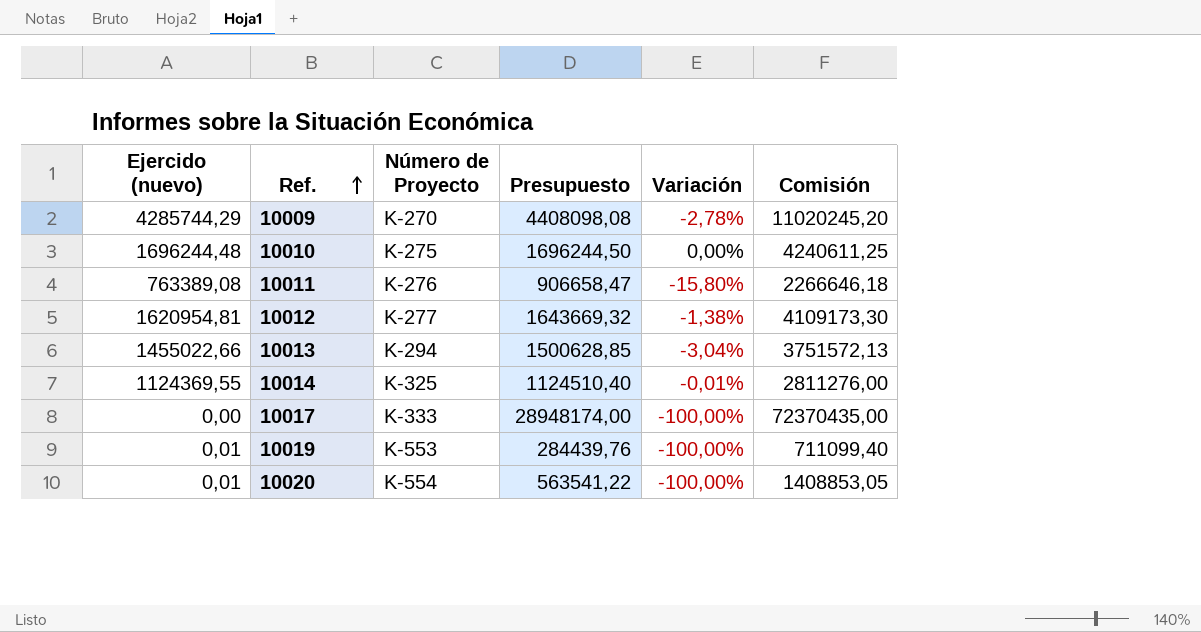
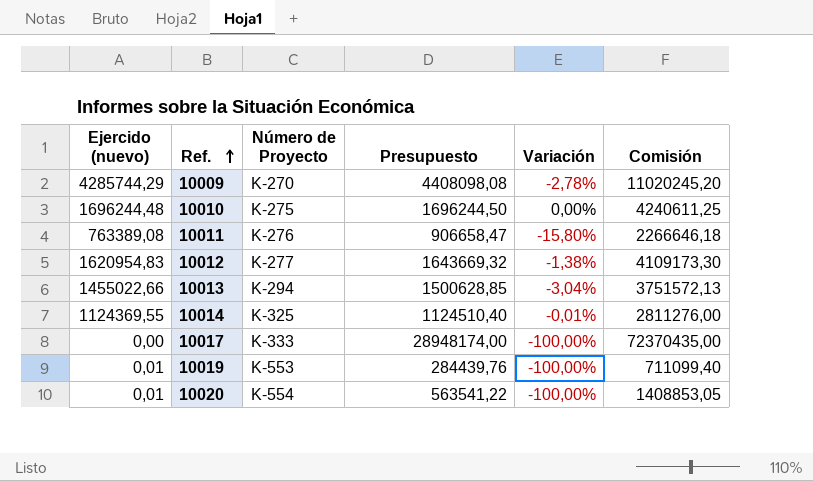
10012 | Ejercido (nuevo): 1620954,81 -> 1620954,83

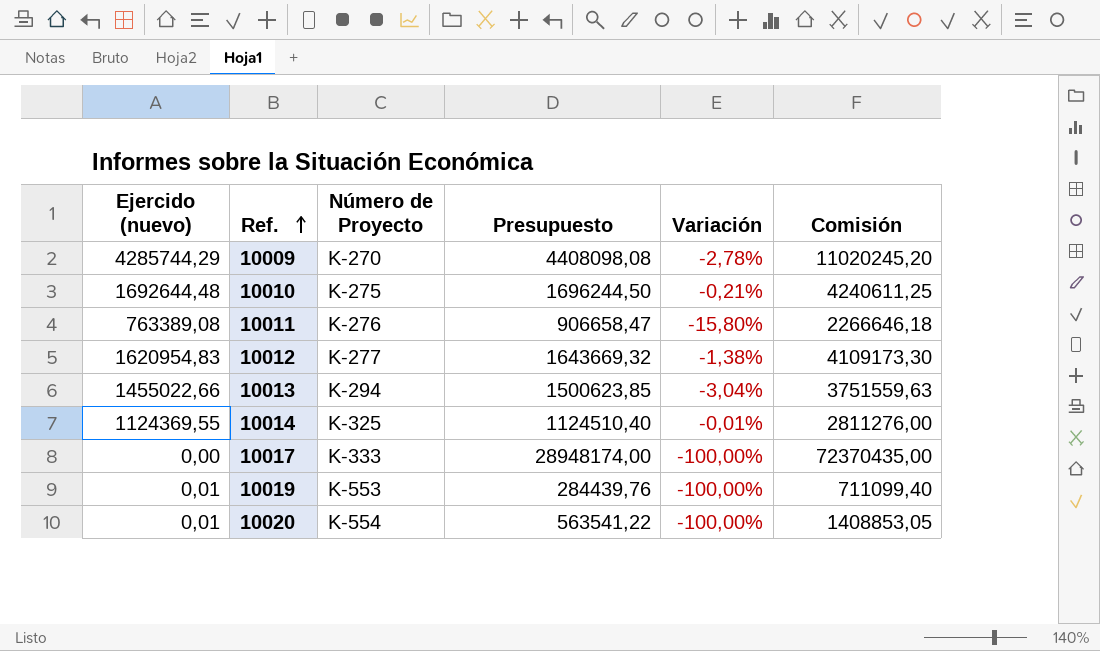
10010 | Ejercido (nuevo): 1696244,48 -> 1692644,48
10010 | Variación: 0,00% -> -0,21%
10013 | Presupuesto: 1500628,85 -> 1500623,85
10013 | Comisión: 3751572,13 -> 3751559,63

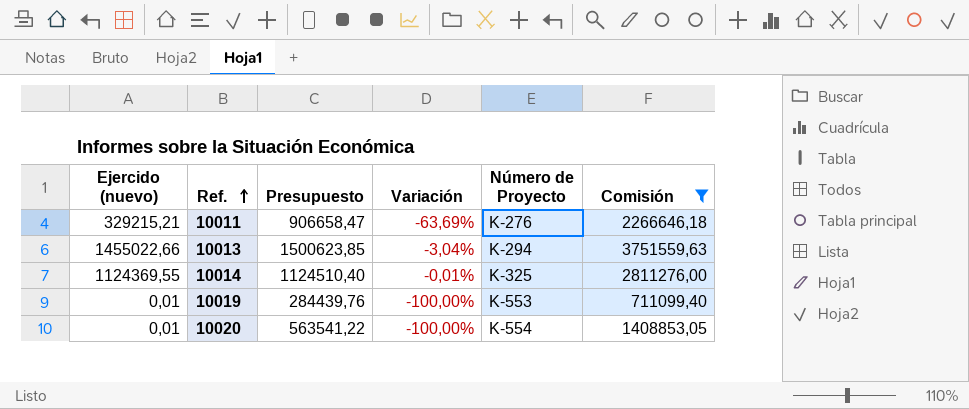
filter: none -> Comisión <= 3751559,63
column Número de Proyecto | position: 3 -> 5
10011 | Ejercido (nuevo): 763389,08 -> 329215,21
10011 | Variación: -15,80% -> -63,69%

